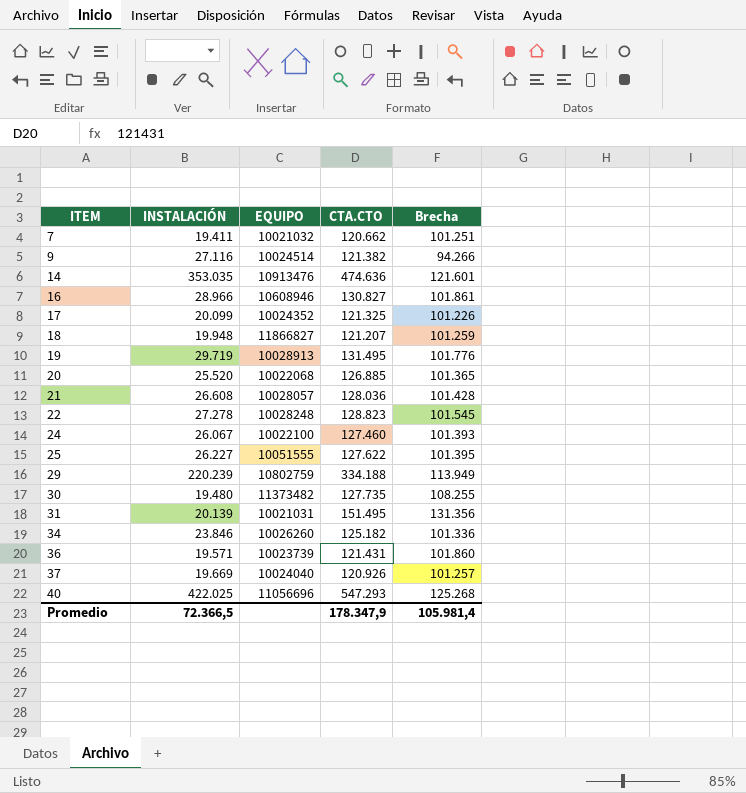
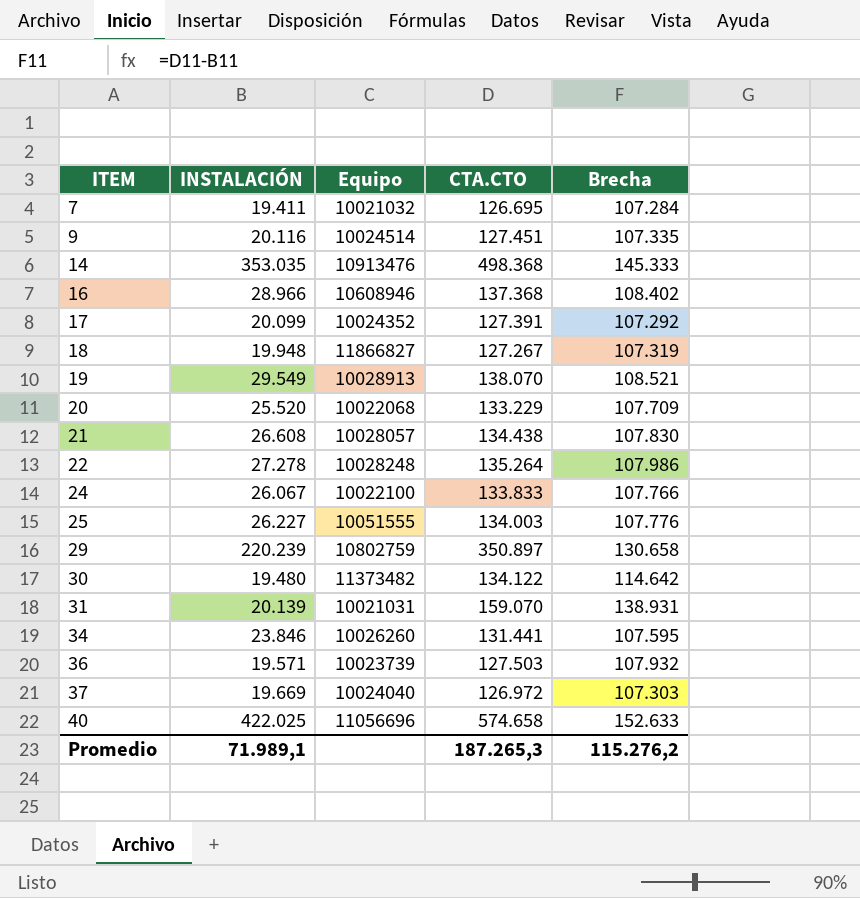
column name: EQUIPO -> Equipo
7 | CTA.CTO: 120.662 -> 126.695
7 | Brecha: 101.251 -> 107.284
9 | INSTALACIÓN: 27.116 -> 20.116
9 | CTA.CTO: 121.382 -> 127.451
9 | Brecha: 94.266 -> 107.335
14 | CTA.CTO: 474.636 -> 498.368
14 | Brecha: 121.601 -> 145.333
16 | CTA.CTO: 130.827 -> 137.368
16 | Brecha: 101.861 -> 108.402
17 | CTA.CTO: 121.325 -> 127.391
17 | Brecha: 101.226 -> 107.292
18 | CTA.CTO: 121.207 -> 127.267
18 | Brecha: 101.259 -> 107.319
19 | INSTALACIÓN: 29.719 -> 29.549
19 | CTA.CTO: 131.495 -> 138.070
19 | Brecha: 101.776 -> 108.521
20 | CTA.CTO: 126.885 -> 133.229
20 | Brecha: 101.365 -> 107.709
21 | CTA.CTO: 128.036 -> 134.438
21 | Brecha: 101.428 -> 107.830
22 | CTA.CTO: 128.823 -> 135.264
22 | Brecha: 101.545 -> 107.986
24 | CTA.CTO: 127.460 -> 133.833
24 | Brecha: 101.393 -> 107.766
25 | CTA.CTO: 127.622 -> 134.003
25 | Brecha: 101.395 -> 107.776
29 | CTA.CTO: 334.188 -> 350.897
29 | Brecha: 113.949 -> 130.658
30 | CTA.CTO: 127.735 -> 134.122
30 | Brecha: 108.255 -> 114.642
31 | CTA.CTO: 151.495 -> 159.070
31 | Brecha: 131.356 -> 138.931
34 | CTA.CTO: 125.182 -> 131.441
34 | Brecha: 101.336 -> 107.595
36 | CTA.CTO: 121.431 -> 127.503
36 | Brecha: 101.860 -> 107.932
37 | CTA.CTO: 120.926 -> 126.972
37 | Brecha: 101.257 -> 107.303
40 | CTA.CTO: 547.293 -> 574.658
40 | Brecha: 125.268 -> 152.633
Promedio | INSTALACIÓN: 72.366,5 -> 71.989,1
Promedio | CTA.CTO: 178.347,9 -> 187.265,3
Promedio | Brecha: 105.981,4 -> 115.276,2

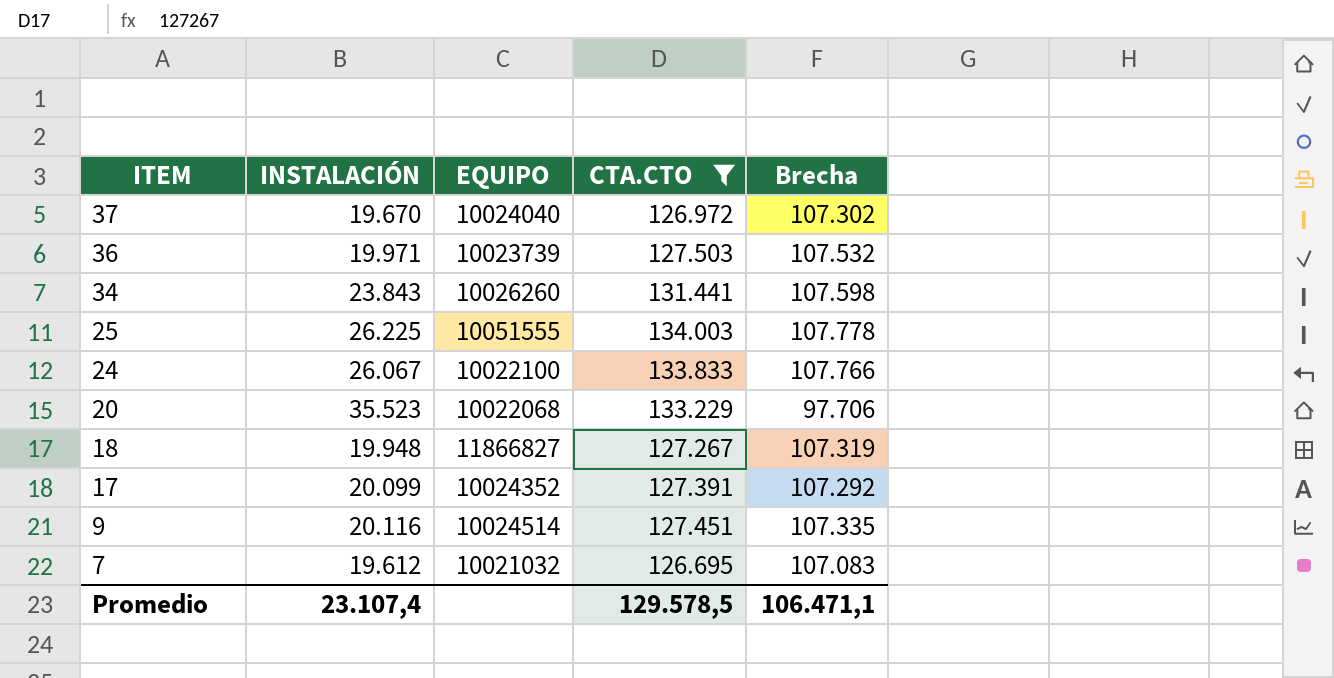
filter: none -> CTA.CTO <= 134.003
row order: ITEM ascending -> ITEM descending
column name: Equipo -> EQUIPO
37 | INSTALACIÓN: 19.669 -> 19.670
37 | Brecha: 107.303 -> 107.302
36 | INSTALACIÓN: 19.571 -> 19.971
36 | Brecha: 107.932 -> 107.532
34 | INSTALACIÓN: 23.846 -> 23.843
34 | Brecha: 107.595 -> 107.598
25 | INSTALACIÓN: 26.227 -> 26.225
25 | Brecha: 107.776 -> 107.778
20 | INSTALACIÓN: 25.520 -> 35.523
20 | Brecha: 107.709 -> 97.706
7 | INSTALACIÓN: 19.411 -> 19.612
7 | Brecha: 107.284 -> 107.083
Promedio | INSTALACIÓN: 71.989,1 -> 23.107,4
Promedio | CTA.CTO: 187.265,3 -> 129.578,5
Promedio | Brecha: 115.276,2 -> 106.471,1

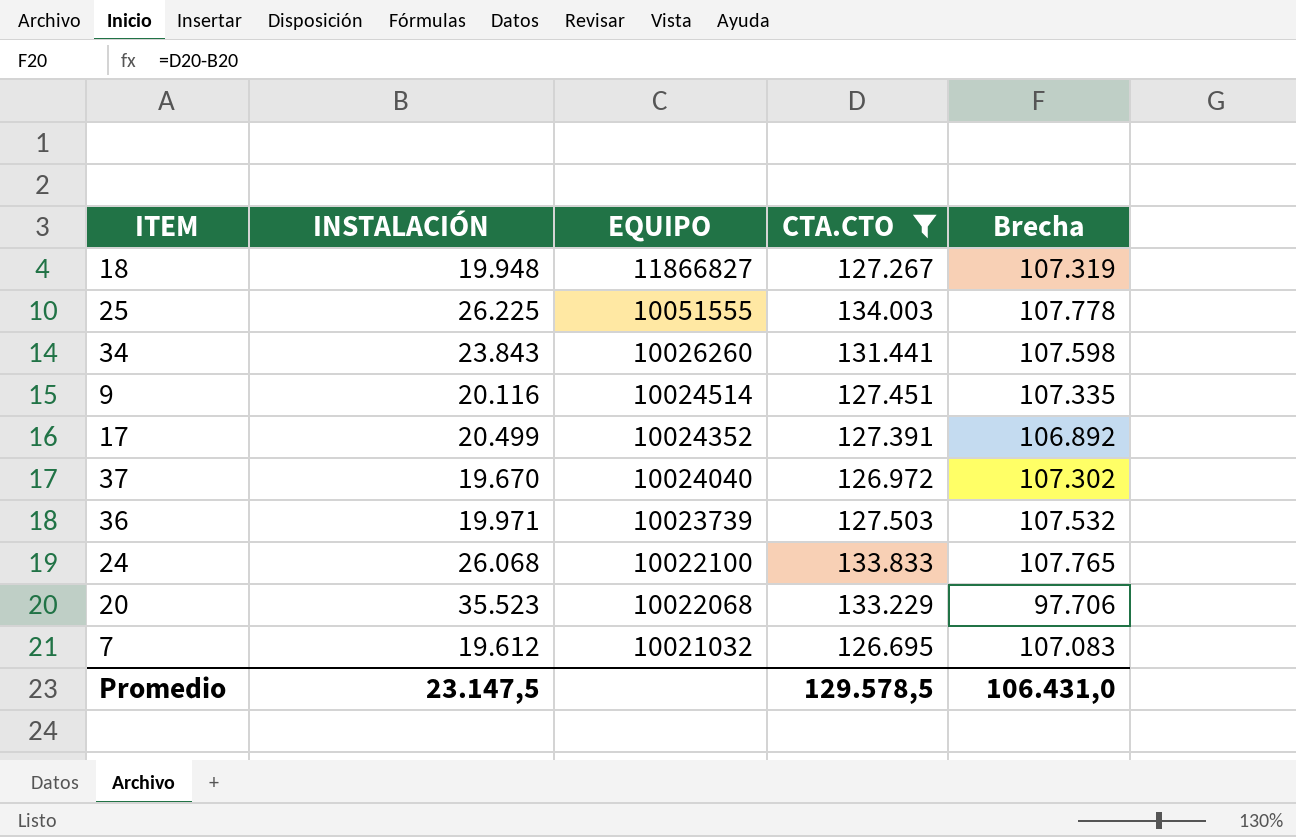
row order: ITEM descending -> EQUIPO descending
17 | INSTALACIÓN: 20.099 -> 20.499
17 | Brecha: 107.292 -> 106.892
24 | INSTALACIÓN: 26.067 -> 26.068
24 | Brecha: 107.766 -> 107.765
Promedio | INSTALACIÓN: 23.107,4 -> 23.147,5
Promedio | Brecha: 106.471,1 -> 106.431,0

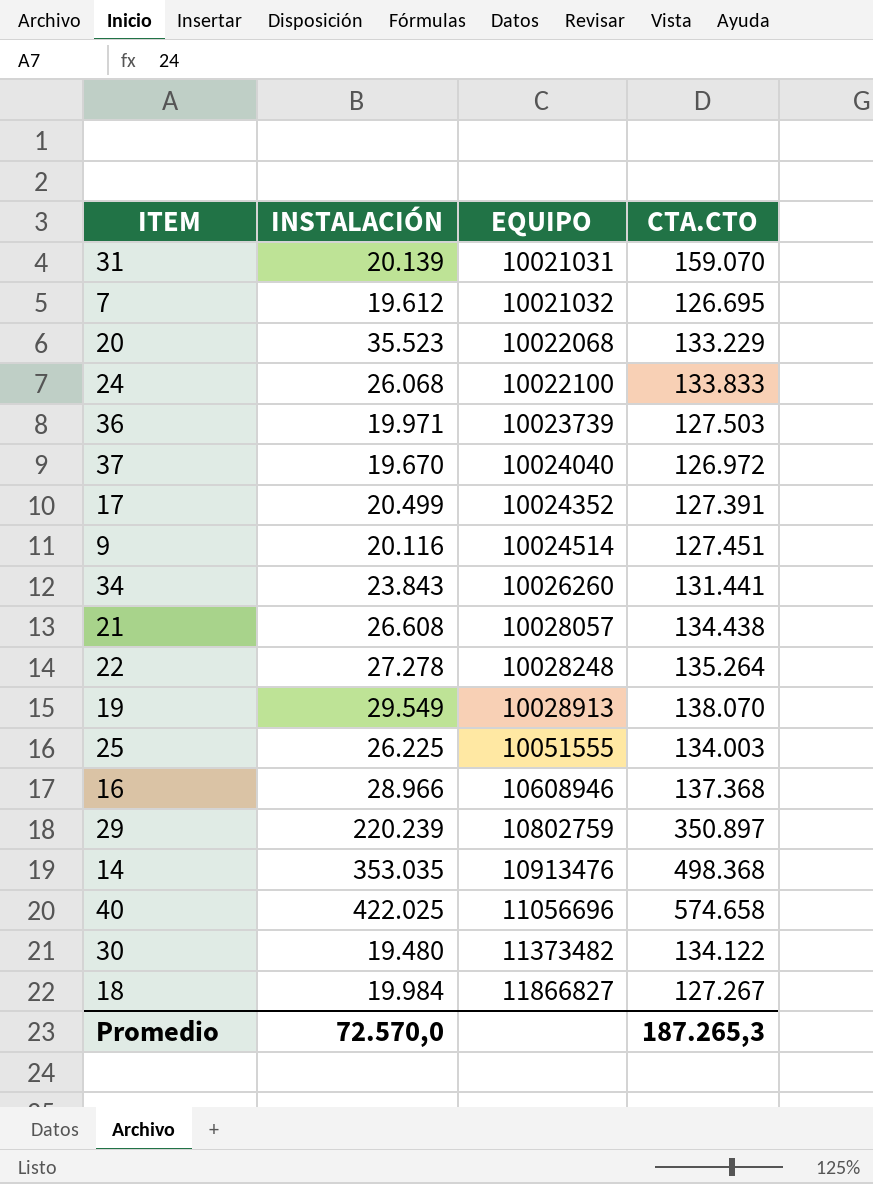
filter: CTA.CTO <= 134.003 -> none
row order: EQUIPO descending -> EQUIPO ascending
column Brecha | formula: [CTA.CTO] - [INSTALACIÓN] -> none
18 | INSTALACIÓN: 19.948 -> 19.984
Promedio | INSTALACIÓN: 23.147,5 -> 72.570,0
Promedio | CTA.CTO: 129.578,5 -> 187.265,3

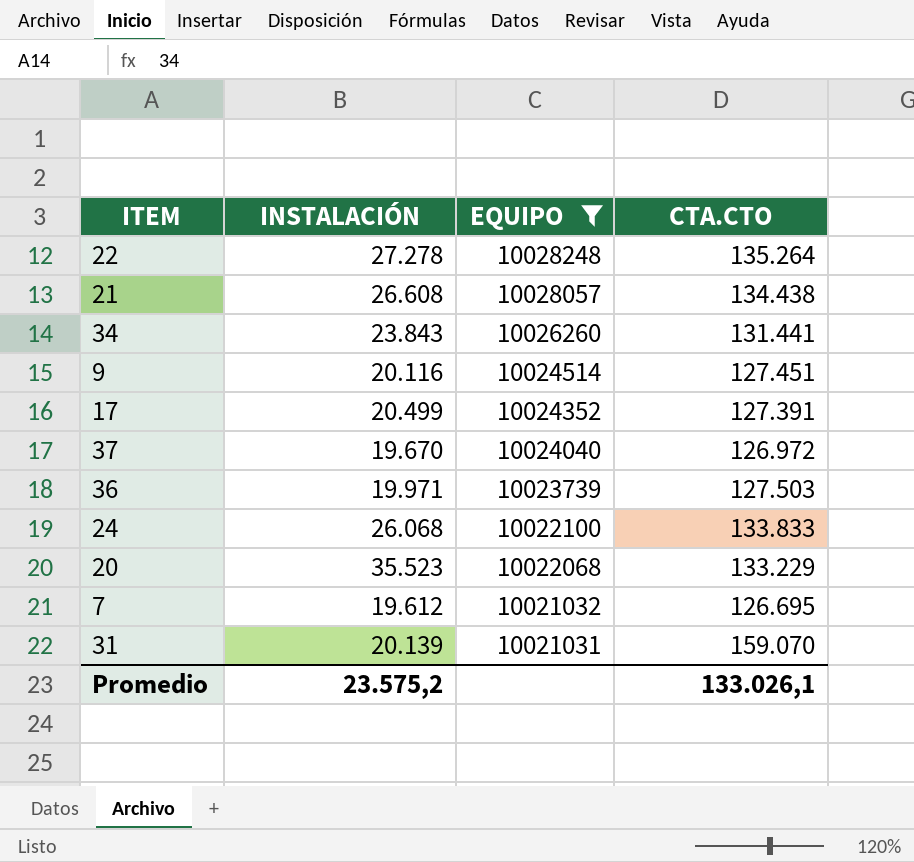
filter: none -> EQUIPO <= 10028248
row order: EQUIPO ascending -> EQUIPO descending
Promedio | INSTALACIÓN: 72.570,0 -> 23.575,2
Promedio | CTA.CTO: 187.265,3 -> 133.026,1

